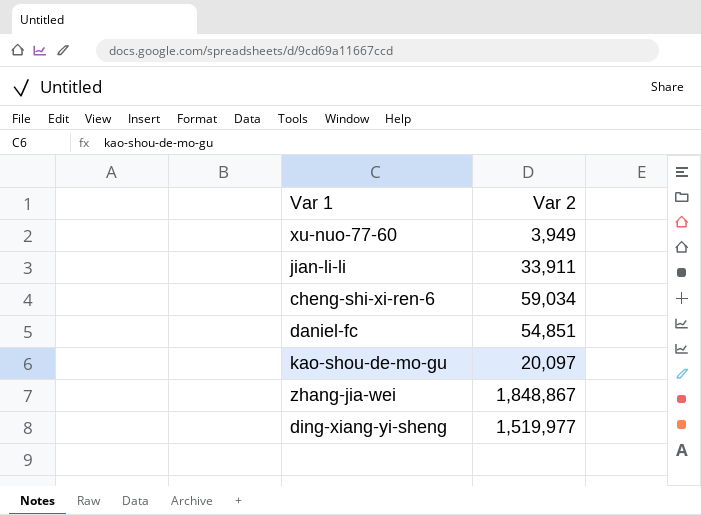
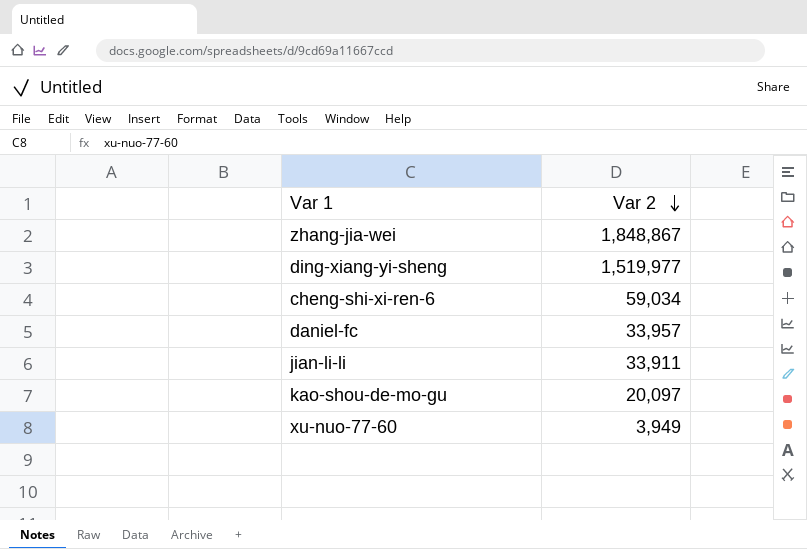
row order: none -> Var 2 descending
daniel-fc | Var 2: 54,851 -> 33,957

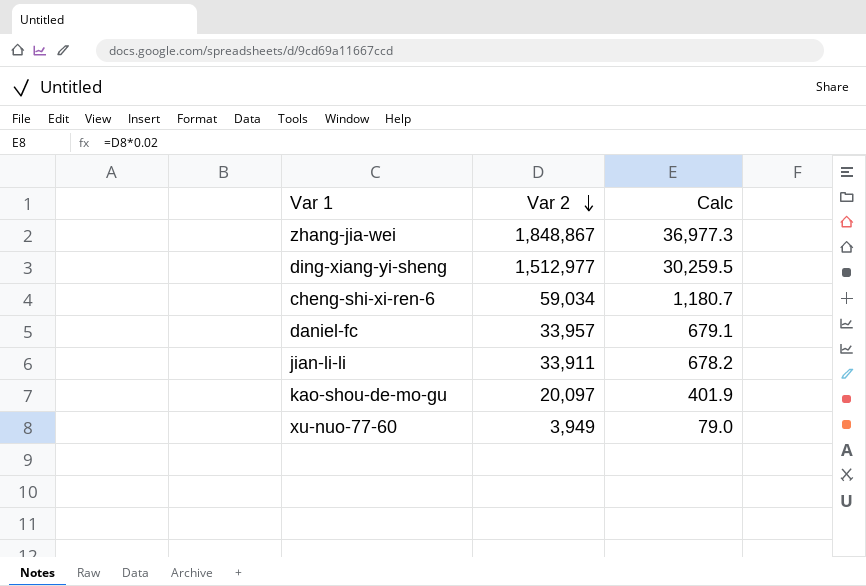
column Calc | formula: none -> [Var 2] * 0.02
ding-xiang-yi-sheng | Var 2: 1,519,977 -> 1,512,977

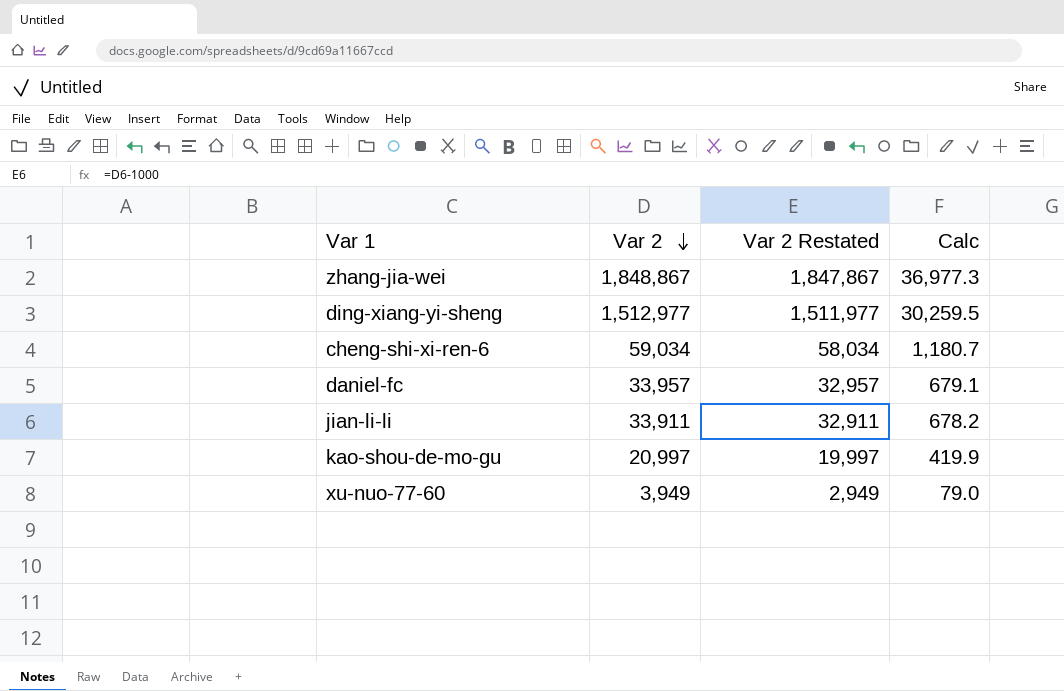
column Var 2 Restated | formula: none -> [Var 2] - 1000
kao-shou-de-mo-gu | Var 2: 20,097 -> 20,997
kao-shou-de-mo-gu | Calc: 401.9 -> 419.9

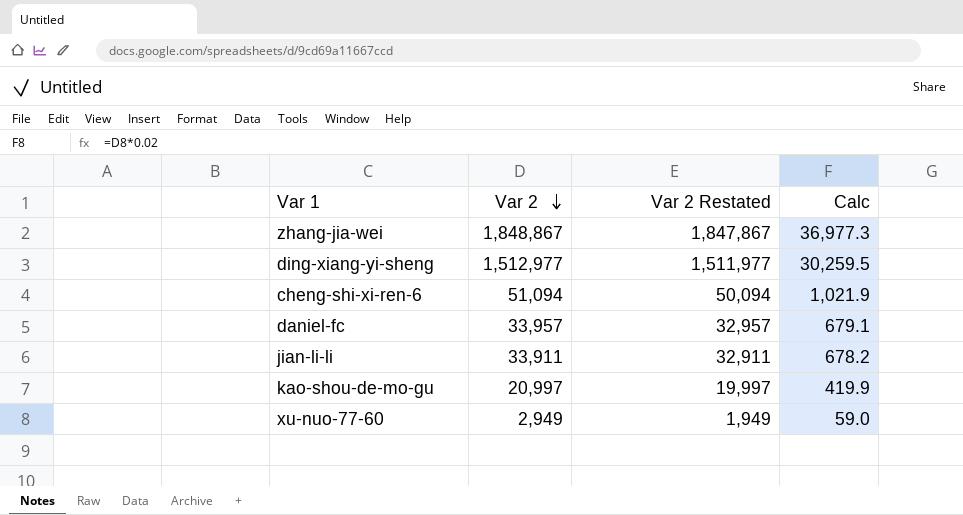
cheng-shi-xi-ren-6 | Var 2: 59,034 -> 51,094
cheng-shi-xi-ren-6 | Var 2 Restated: 58,034 -> 50,094
cheng-shi-xi-ren-6 | Calc: 1,180.7 -> 1,021.9
xu-nuo-77-60 | Var 2: 3,949 -> 2,949
xu-nuo-77-60 | Var 2 Restated: 2,949 -> 1,949
xu-nuo-77-60 | Calc: 79.0 -> 59.0

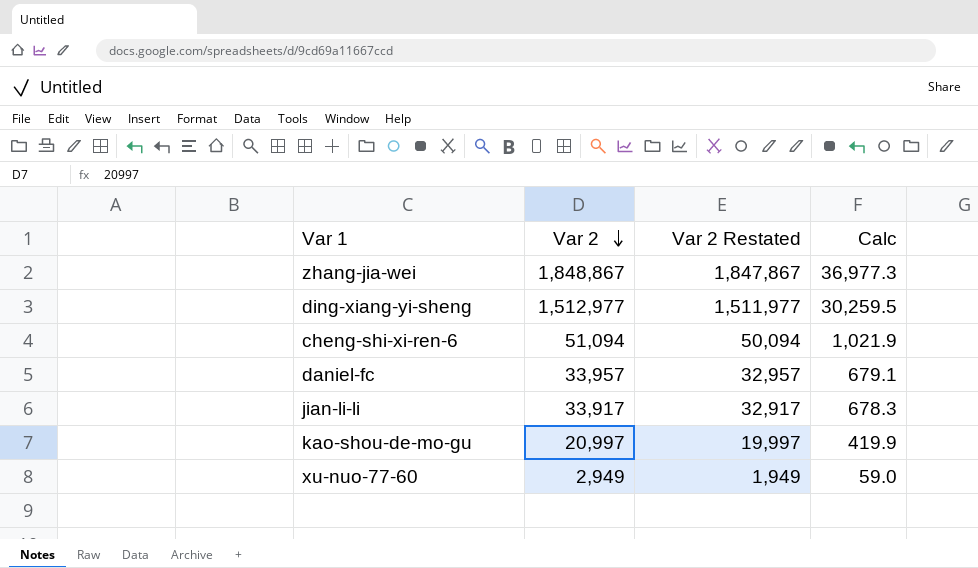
jian-li-li | Var 2: 33,911 -> 33,917
jian-li-li | Var 2 Restated: 32,911 -> 32,917
jian-li-li | Calc: 678.2 -> 678.3

